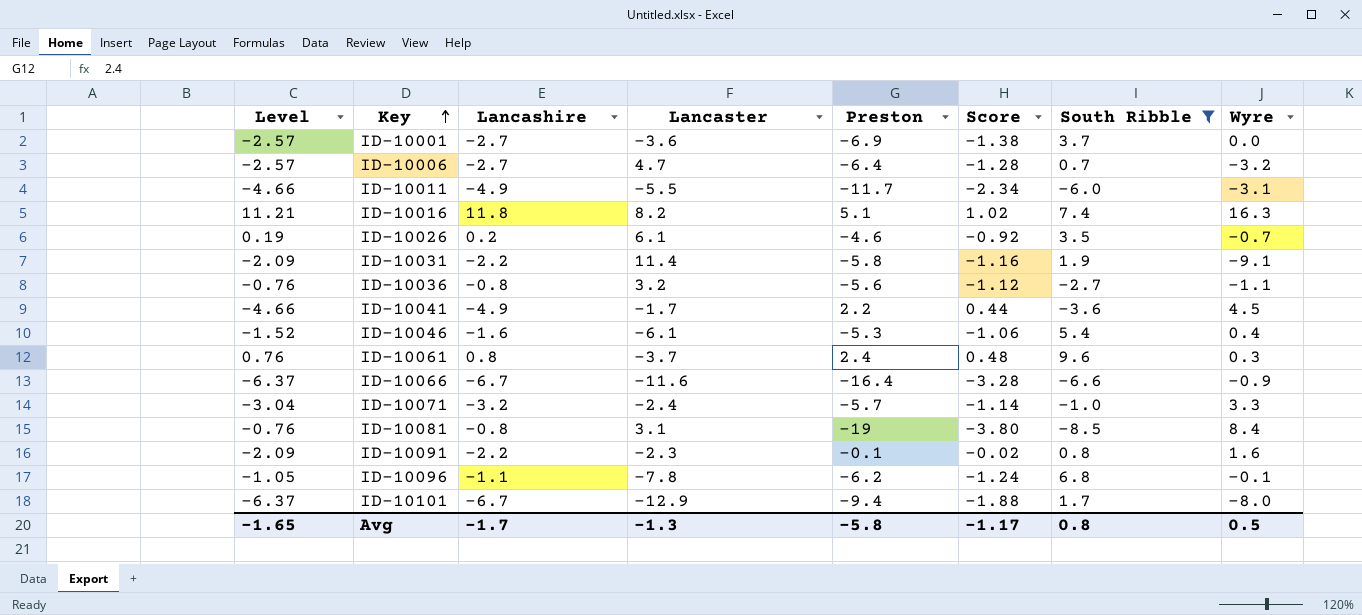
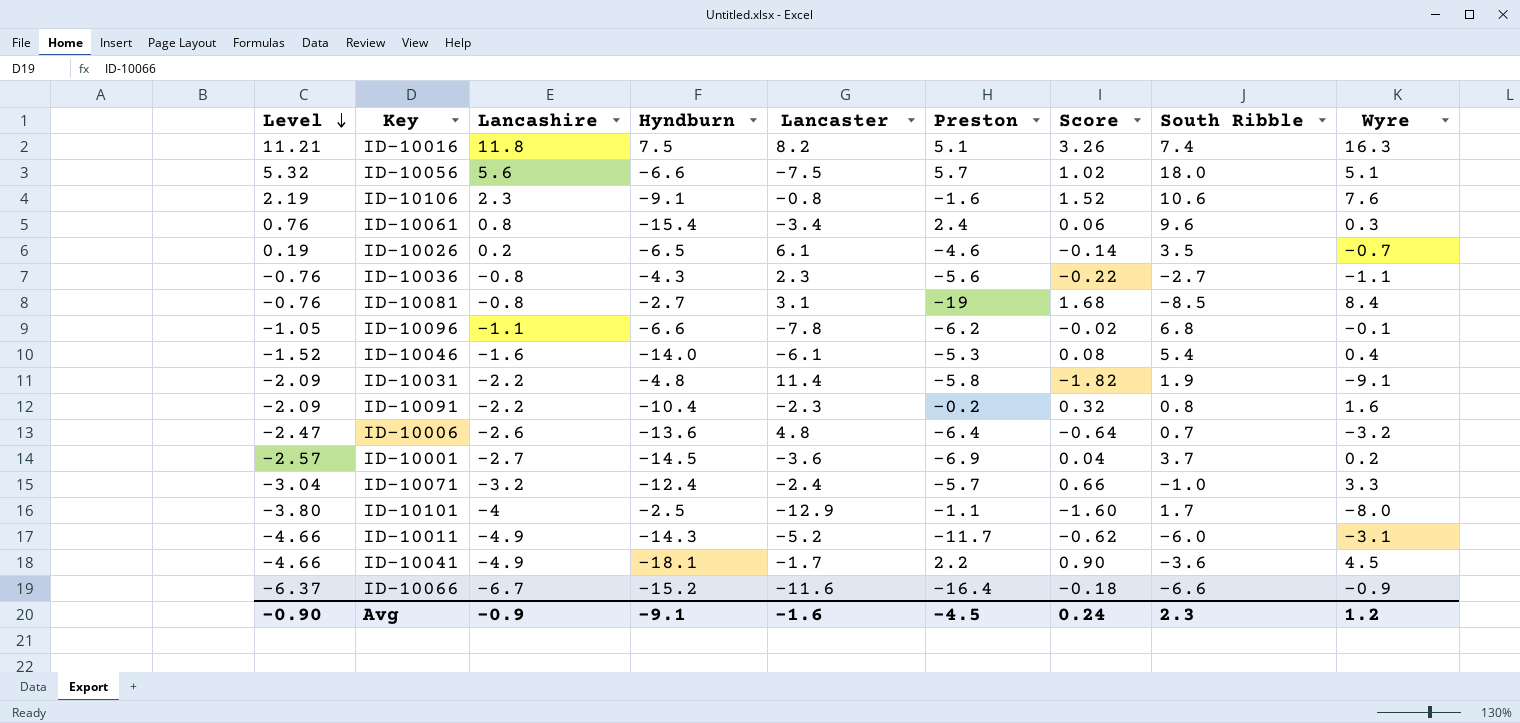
filter: South Ribble <= 9.6 -> none
row order: Key ascending -> Level descending
column Hyndburn | position: none -> 4
column Score | formula: [Preston] * 0.2 -> [Wyre] * 0.2
ID-10061 | Lancaster: -3.7 -> -3.4
ID-10036 | Lancaster: 3.2 -> 2.3
ID-10091 | Preston: -0.1 -> -0.2
ID-10006 | Level: -2.57 -> -2.47
ID-10006 | Lancashire: -2.7 -> -2.6
ID-10006 | Lancaster: 4.7 -> 4.8
ID-10001 | Wyre: 0.0 -> 0.2
ID-10101 | Level: -6.37 -> -3.80
ID-10101 | Lancashire: -6.7 -> -4
ID-10101 | Preston: -9.4 -> -1.1
ID-10011 | Lancaster: -5.5 -> -5.2
Avg | Level: -1.65 -> -0.90
Avg | Lancashire: -1.7 -> -0.9
Avg | Lancaster: -1.3 -> -1.6
Avg | Preston: -5.8 -> -4.5
Avg | Score: -1.17 -> 0.24
Avg | South Ribble: 0.8 -> 2.3
Avg | Wyre: 0.5 -> 1.2

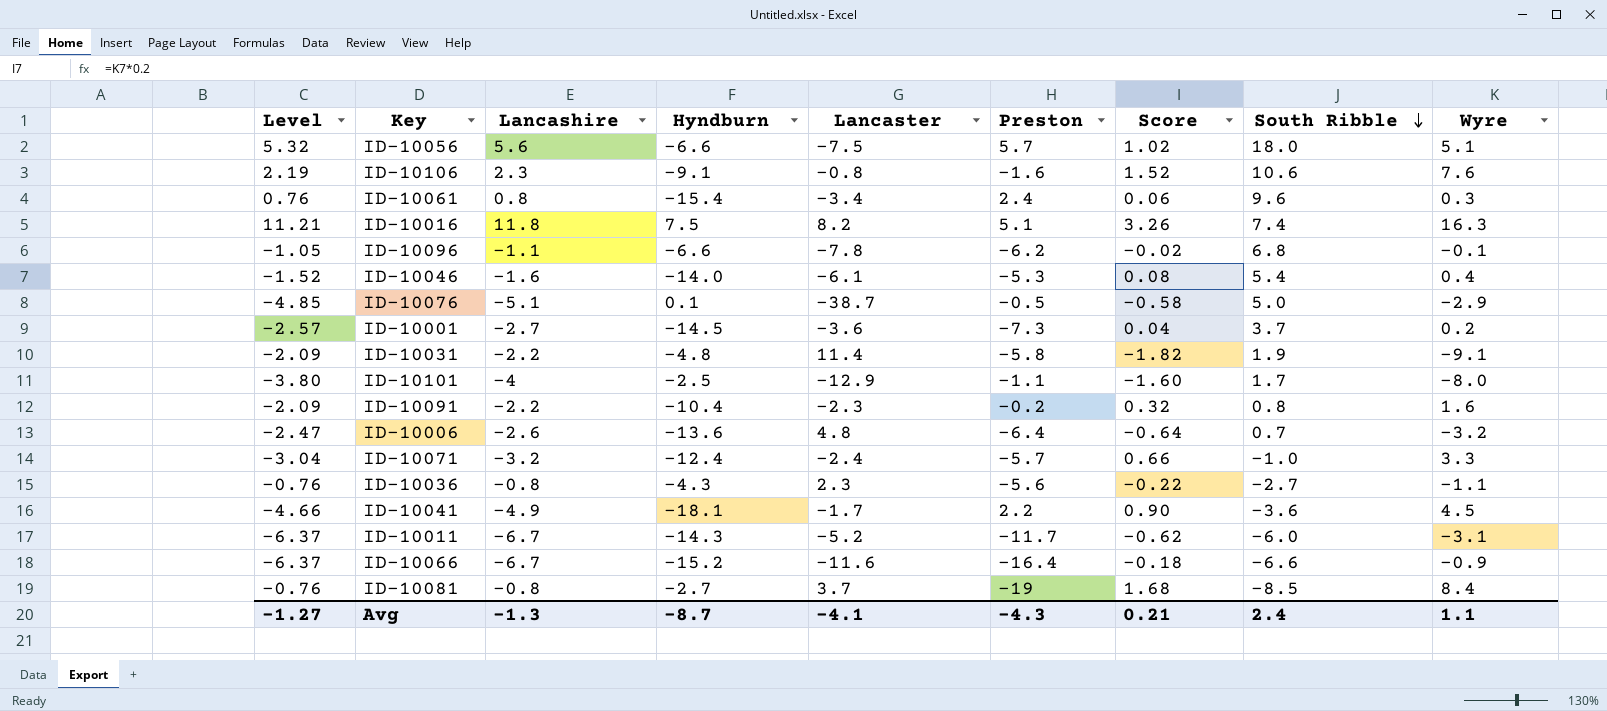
row order: Level descending -> South Ribble descending
row ID-10026: 0.19 | 0.2 | -6.5 | 6.1 | -4.6 | -0.14 | 3.5 | -0.7 -> none
row ID-10076: none -> -4.85 | -5.1 | 0.1 | -38.7 | -0.5 | -0.58 | 5.0 | -2.9
ID-10001 | Preston: -6.9 -> -7.3
ID-10011 | Level: -4.66 -> -6.37
ID-10011 | Lancashire: -4.9 -> -6.7
ID-10081 | Lancaster: 3.1 -> 3.7
Avg | Level: -0.90 -> -1.27
Avg | Lancashire: -0.9 -> -1.3
Avg | Hyndburn: -9.1 -> -8.7
Avg | Lancaster: -1.6 -> -4.1
Avg | Preston: -4.5 -> -4.3
Avg | Score: 0.24 -> 0.21
Avg | South Ribble: 2.3 -> 2.4
Avg | Wyre: 1.2 -> 1.1

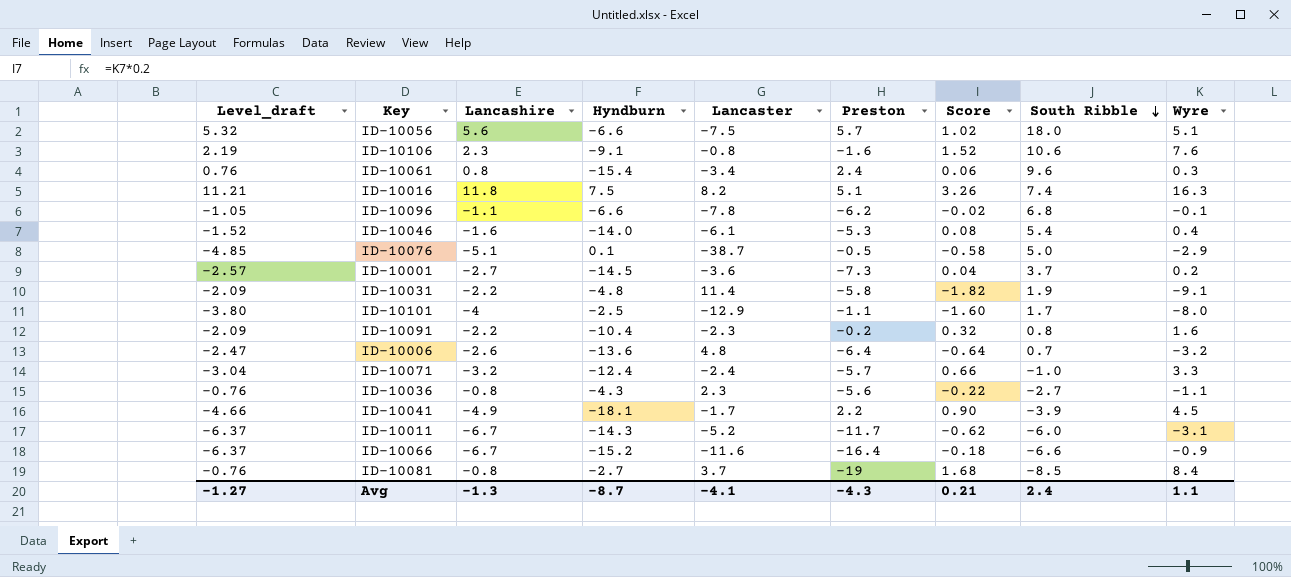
column name: Level -> Level_draft
ID-10041 | South Ribble: -3.6 -> -3.9

